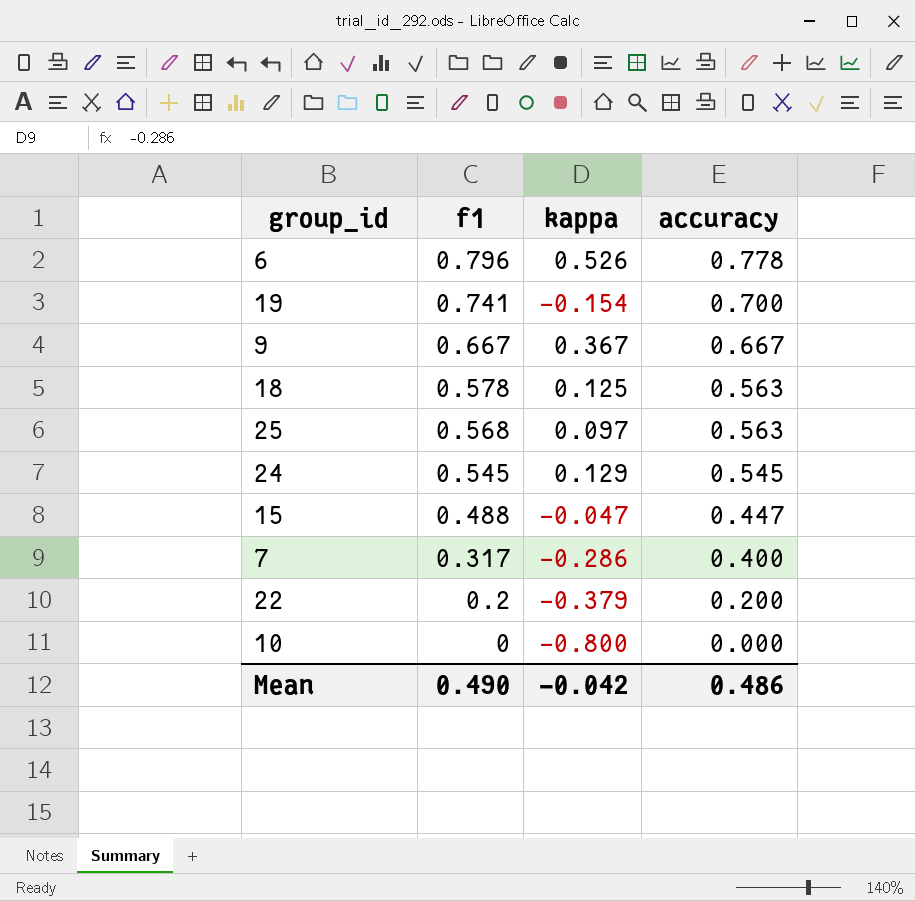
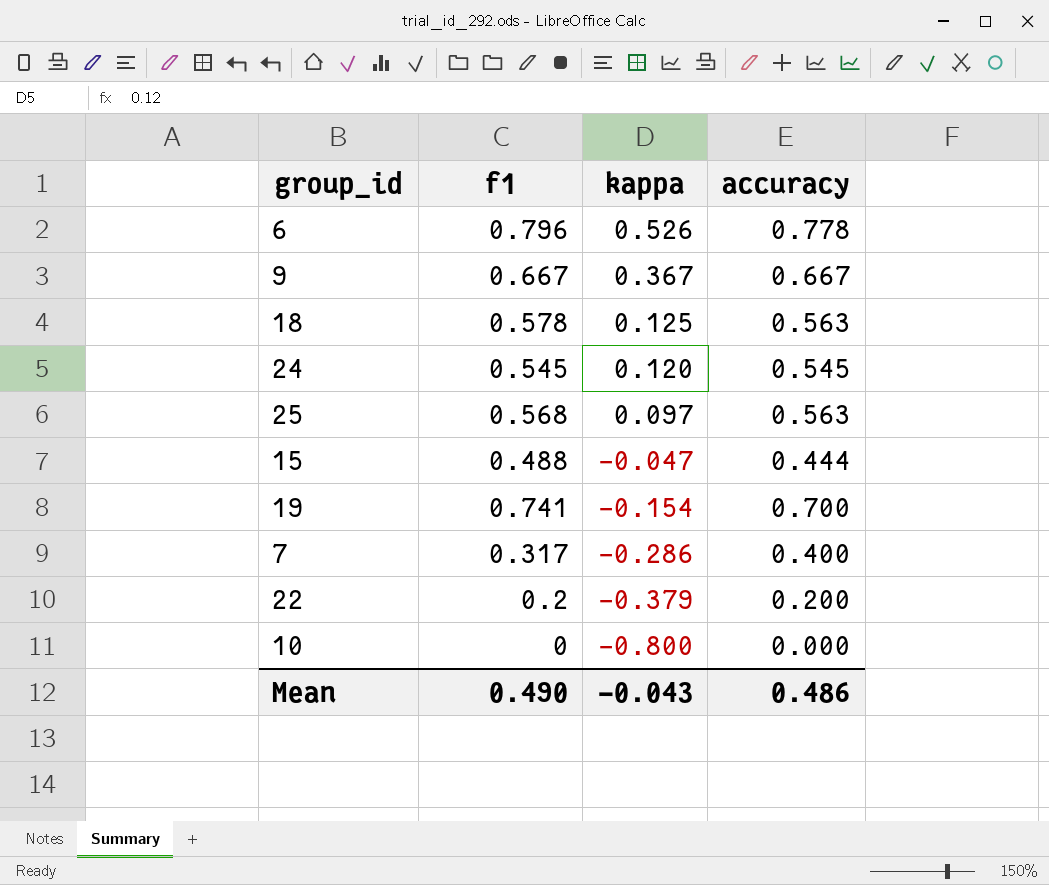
row order: f1 descending -> kappa descending
24 | kappa: 0.129 -> 0.120
15 | accuracy: 0.447 -> 0.444
Mean | kappa: -0.042 -> -0.043

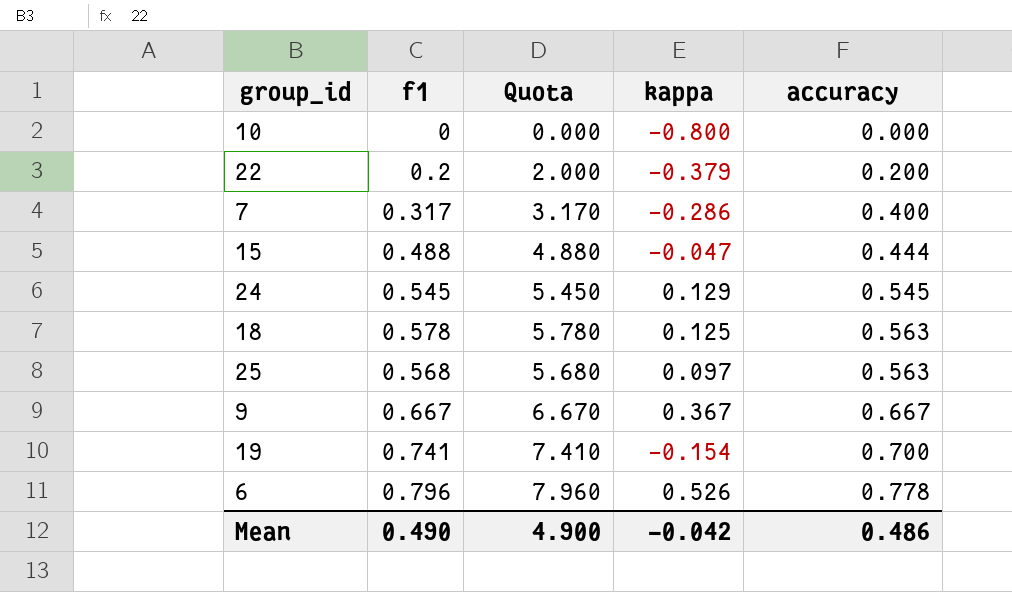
row order: kappa descending -> accuracy ascending
column Quota | formula: none -> [f1] * 10
24 | kappa: 0.120 -> 0.129
Mean | kappa: -0.043 -> -0.042

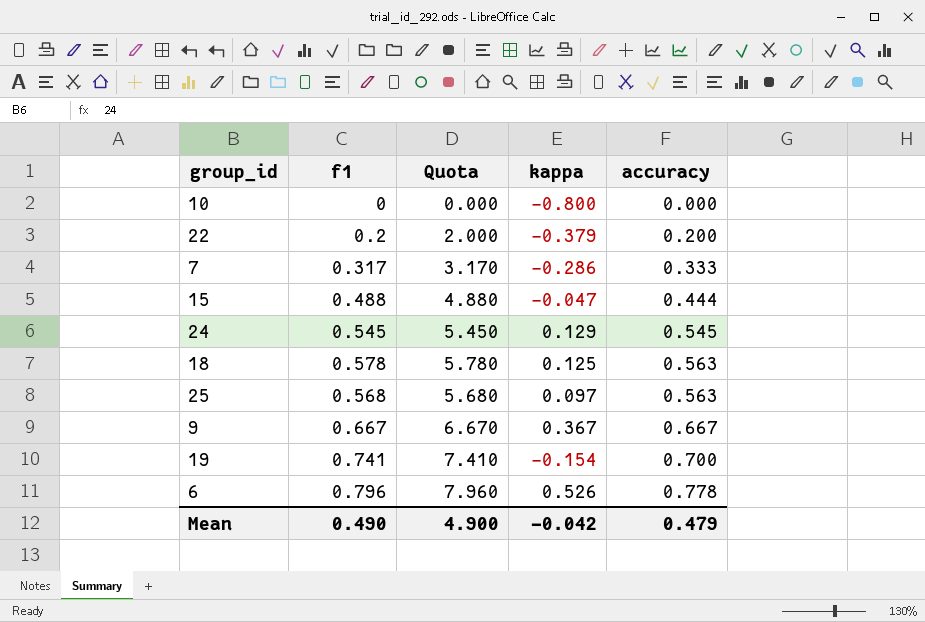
7 | accuracy: 0.400 -> 0.333
Mean | accuracy: 0.486 -> 0.479

